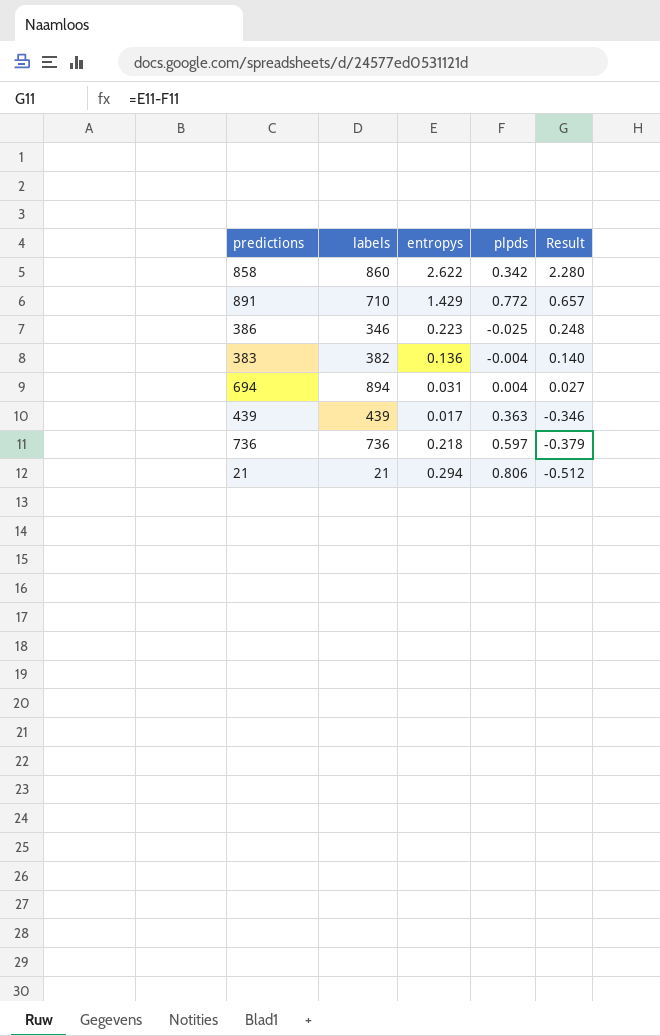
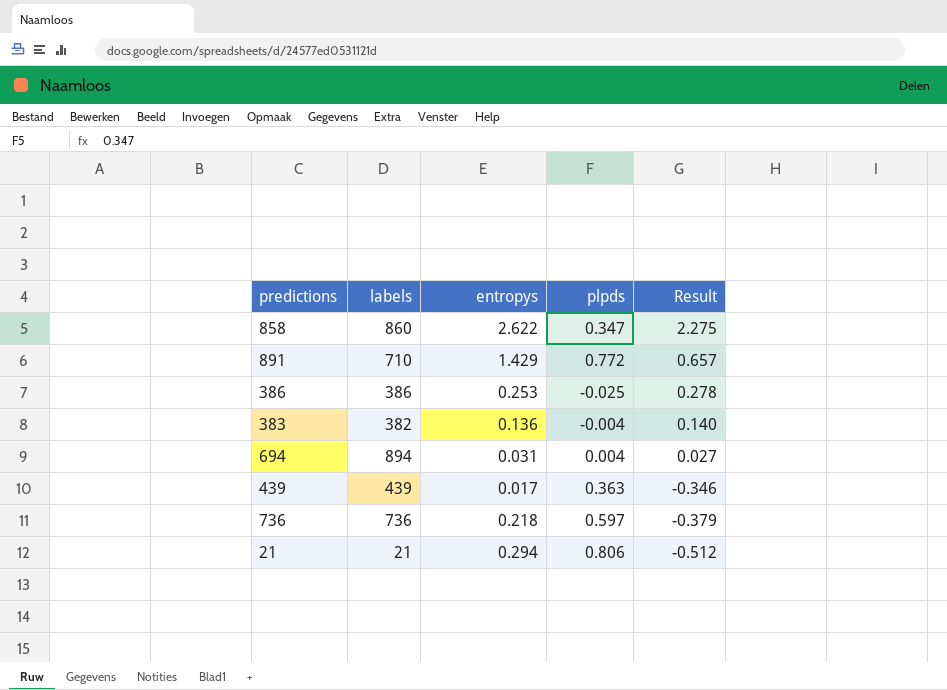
858 | plpds: 0.342 -> 0.347
858 | Result: 2.280 -> 2.275
386 | labels: 346 -> 386
386 | entropys: 0.223 -> 0.253
386 | Result: 0.248 -> 0.278

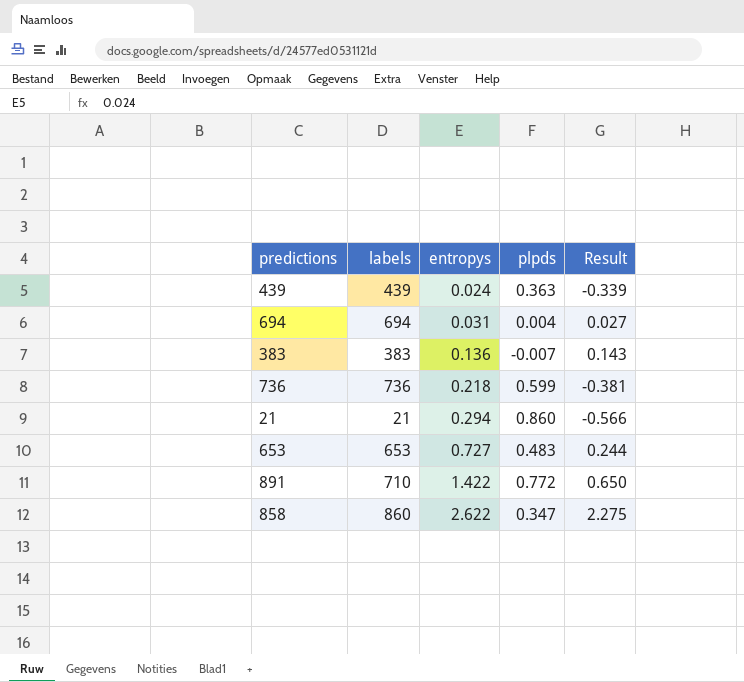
row order: Result descending -> entropys ascending
row 386: 386 | 0.253 | -0.025 | 0.278 -> none
439 | entropys: 0.017 -> 0.024
439 | Result: -0.346 -> -0.339
694 | labels: 894 -> 694
383 | labels: 382 -> 383
383 | plpds: -0.004 -> -0.007
383 | Result: 0.140 -> 0.143
736 | plpds: 0.597 -> 0.599
736 | Result: -0.379 -> -0.381
21 | plpds: 0.806 -> 0.860
21 | Result: -0.512 -> -0.566
row 653: none -> 653 | 0.727 | 0.483 | 0.244
891 | entropys: 1.429 -> 1.422
891 | Result: 0.657 -> 0.650

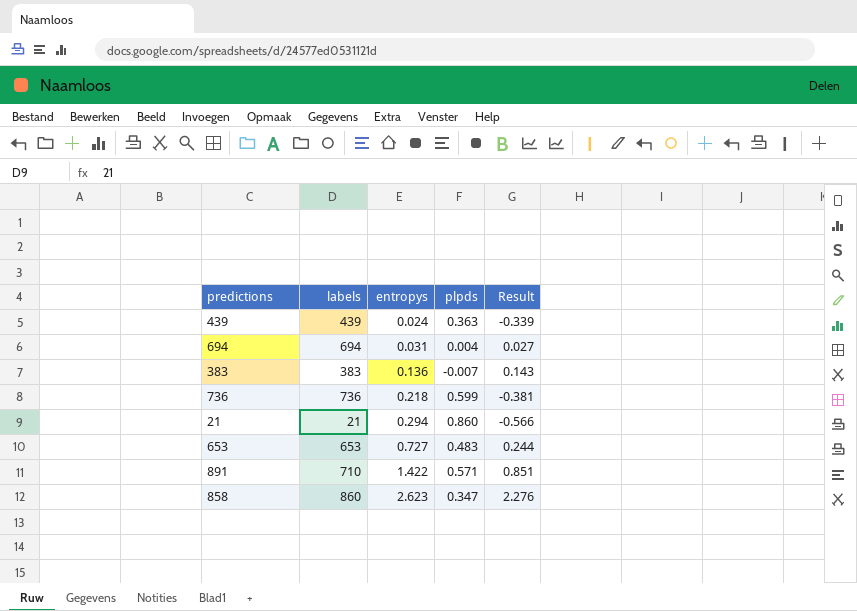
891 | plpds: 0.772 -> 0.571
891 | Result: 0.650 -> 0.851
858 | entropys: 2.622 -> 2.623
858 | Result: 2.275 -> 2.276

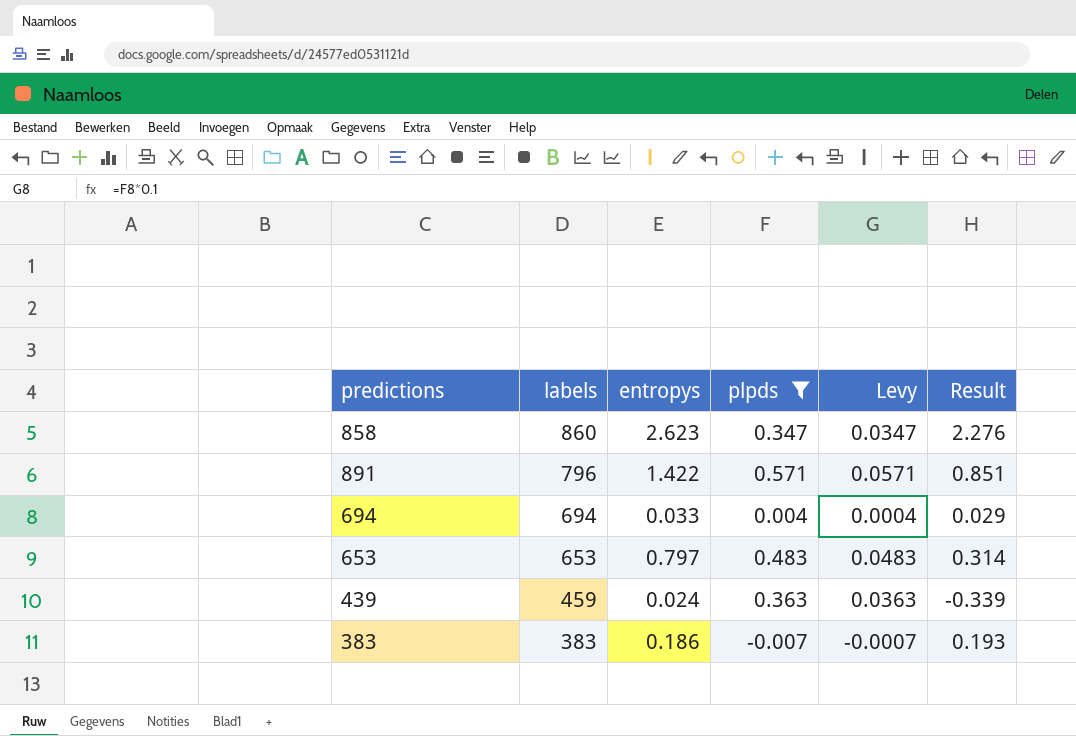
filter: none -> plpds <= 0.571
row order: entropys ascending -> labels descending
column Levy | formula: none -> [plpds] * 0.1
891 | labels: 710 -> 796
694 | entropys: 0.031 -> 0.033
694 | Result: 0.027 -> 0.029
653 | entropys: 0.727 -> 0.797
653 | Result: 0.244 -> 0.314
439 | labels: 439 -> 459
383 | entropys: 0.136 -> 0.186
383 | Result: 0.143 -> 0.193

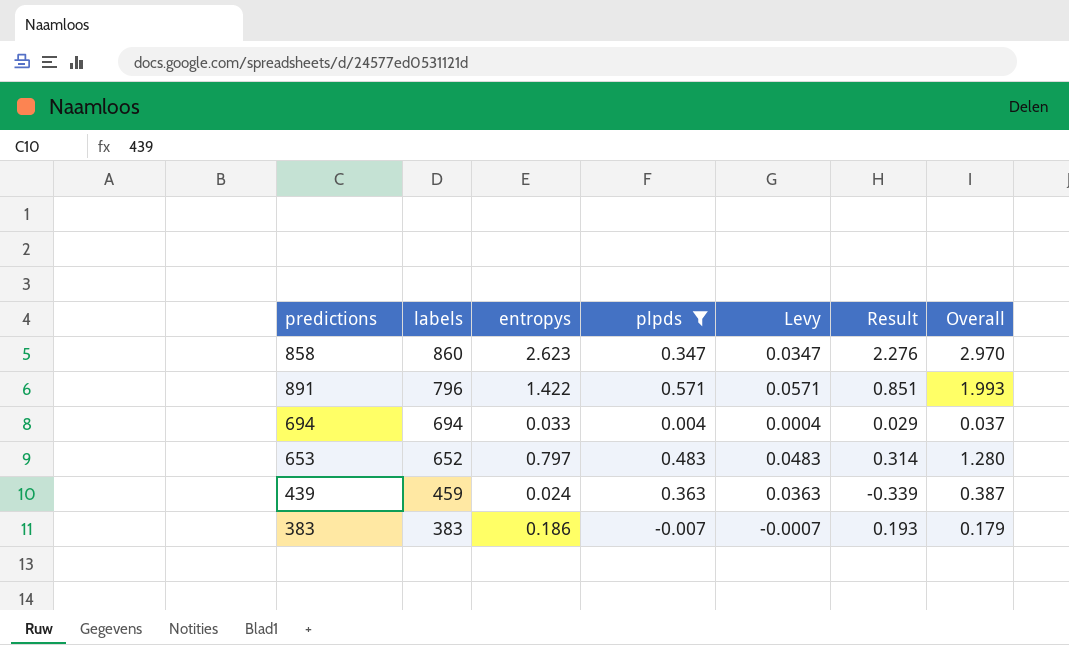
column Overall | formula: none -> [entropys] + [plpds]
653 | labels: 653 -> 652

